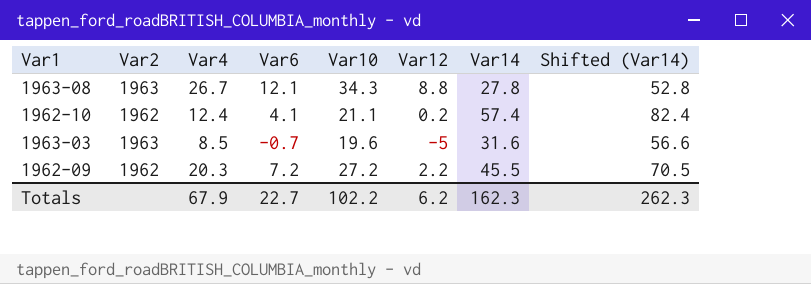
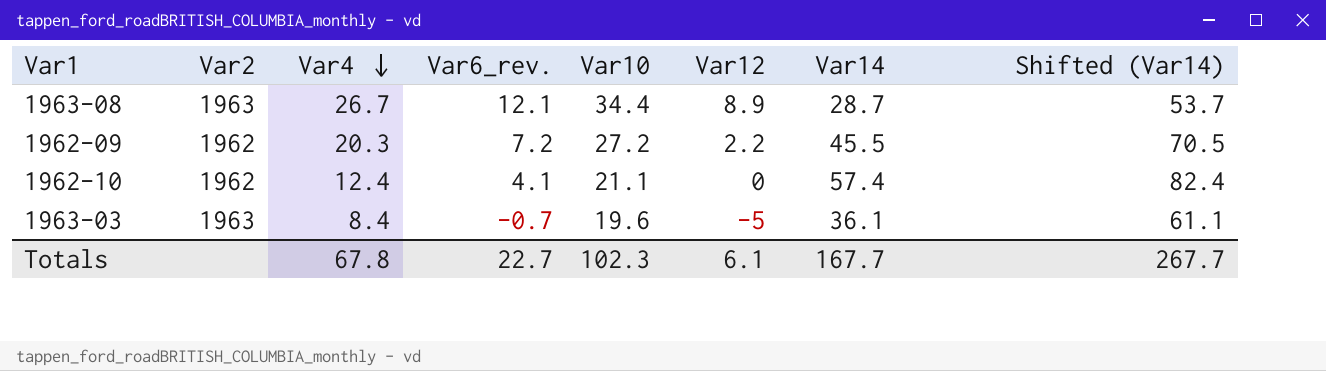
row order: none -> Var4 descending
column name: Var6 -> Var6_rev.
1963-08 | Var10: 34.3 -> 34.4
1963-08 | Var12: 8.8 -> 8.9
1963-08 | Var14: 27.8 -> 28.7
1963-08 | Shifted (Var14): 52.8 -> 53.7
1962-10 | Var12: 0.2 -> 0
1963-03 | Var4: 8.5 -> 8.4
1963-03 | Var14: 31.6 -> 36.1
1963-03 | Shifted (Var14): 56.6 -> 61.1
Totals | Var4: 67.9 -> 67.8
Totals | Var10: 102.2 -> 102.3
Totals | Var12: 6.2 -> 6.1
Totals | Var14: 162.3 -> 167.7
Totals | Shifted (Var14): 262.3 -> 267.7

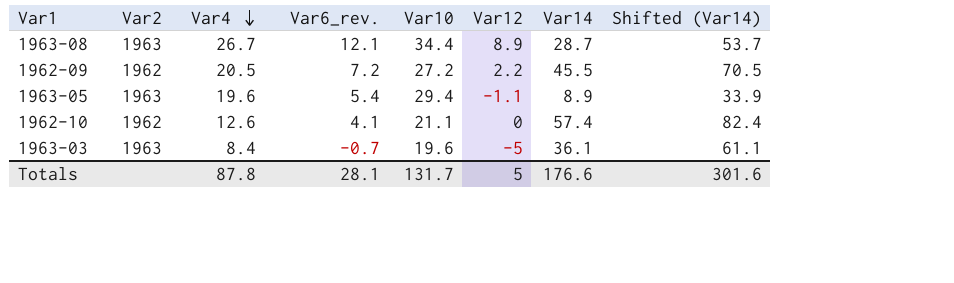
1962-09 | Var4: 20.3 -> 20.5
row 1963-05: none -> 1963 | 19.6 | 5.4 | 29.4 | -1.1 | 8.9 | 33.9
1962-10 | Var4: 12.4 -> 12.6
Totals | Var4: 67.8 -> 87.8
Totals | Var6_rev.: 22.7 -> 28.1
Totals | Var10: 102.3 -> 131.7
Totals | Var12: 6.1 -> 5
Totals | Var14: 167.7 -> 176.6
Totals | Shifted (Var14): 267.7 -> 301.6

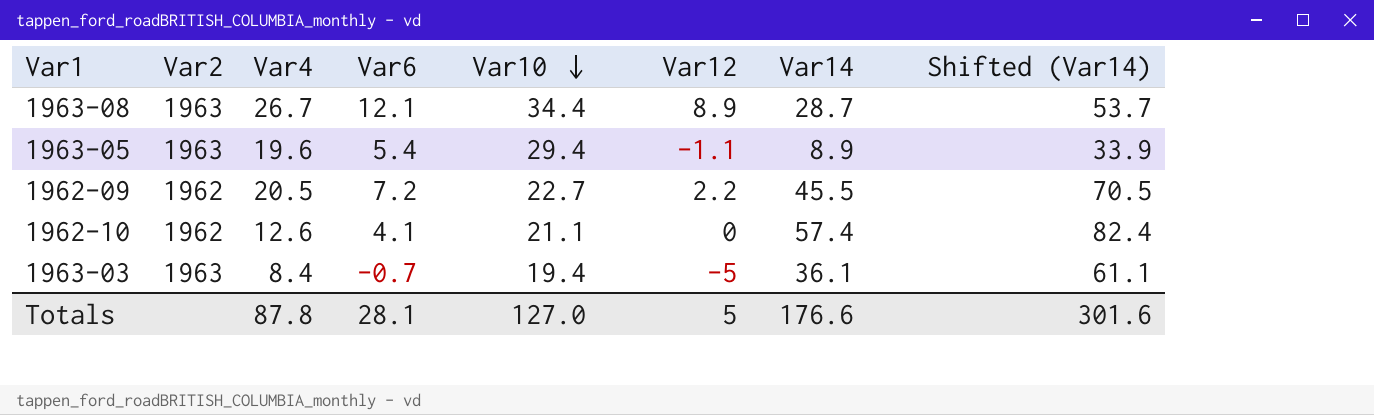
row order: Var4 descending -> Var10 descending
column name: Var6_rev. -> Var6
1962-09 | Var10: 27.2 -> 22.7
1963-03 | Var10: 19.6 -> 19.4
Totals | Var10: 131.7 -> 127.0

